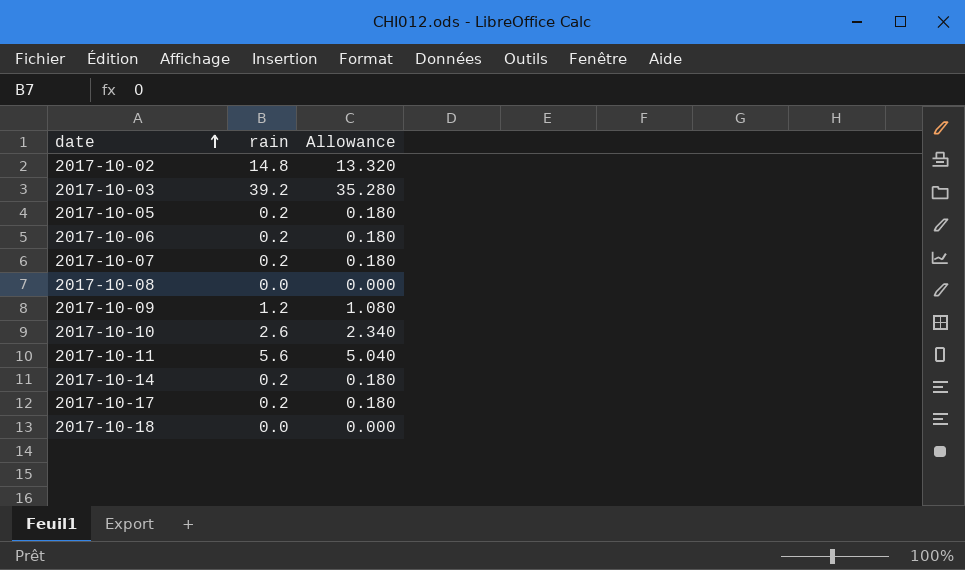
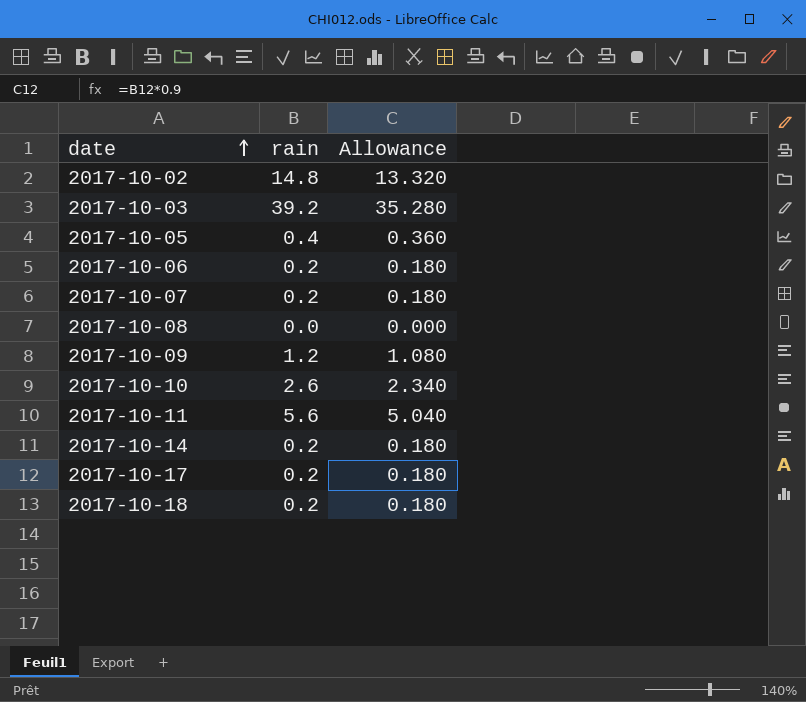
2017-10-05 | rain: 0.2 -> 0.4
2017-10-05 | Allowance: 0.180 -> 0.360
2017-10-18 | rain: 0.0 -> 0.2
2017-10-18 | Allowance: 0.000 -> 0.180

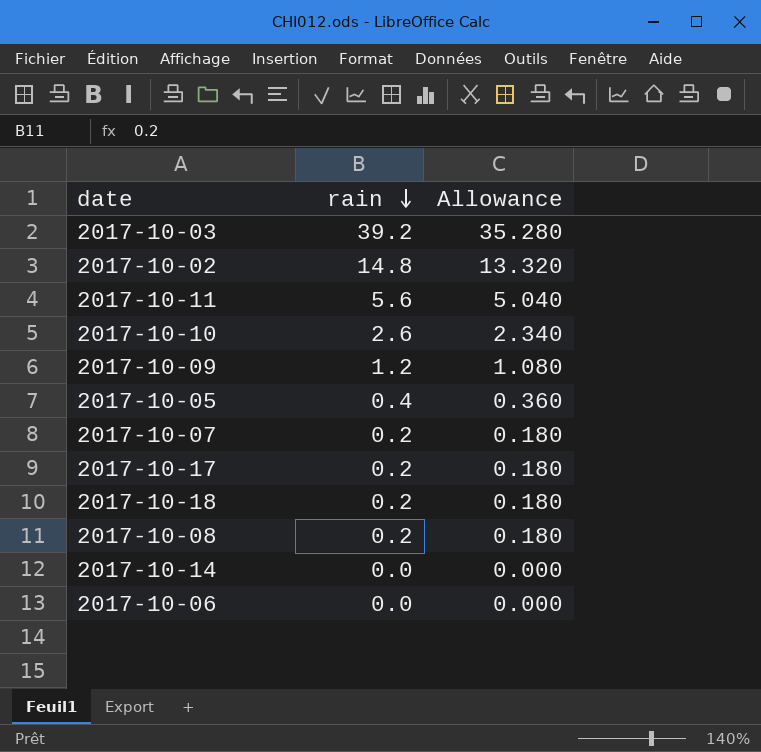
row order: date ascending -> rain descending
2017-10-08 | rain: 0.0 -> 0.2
2017-10-08 | Allowance: 0.000 -> 0.180
2017-10-14 | rain: 0.2 -> 0.0
2017-10-14 | Allowance: 0.180 -> 0.000
2017-10-06 | rain: 0.2 -> 0.0
2017-10-06 | Allowance: 0.180 -> 0.000

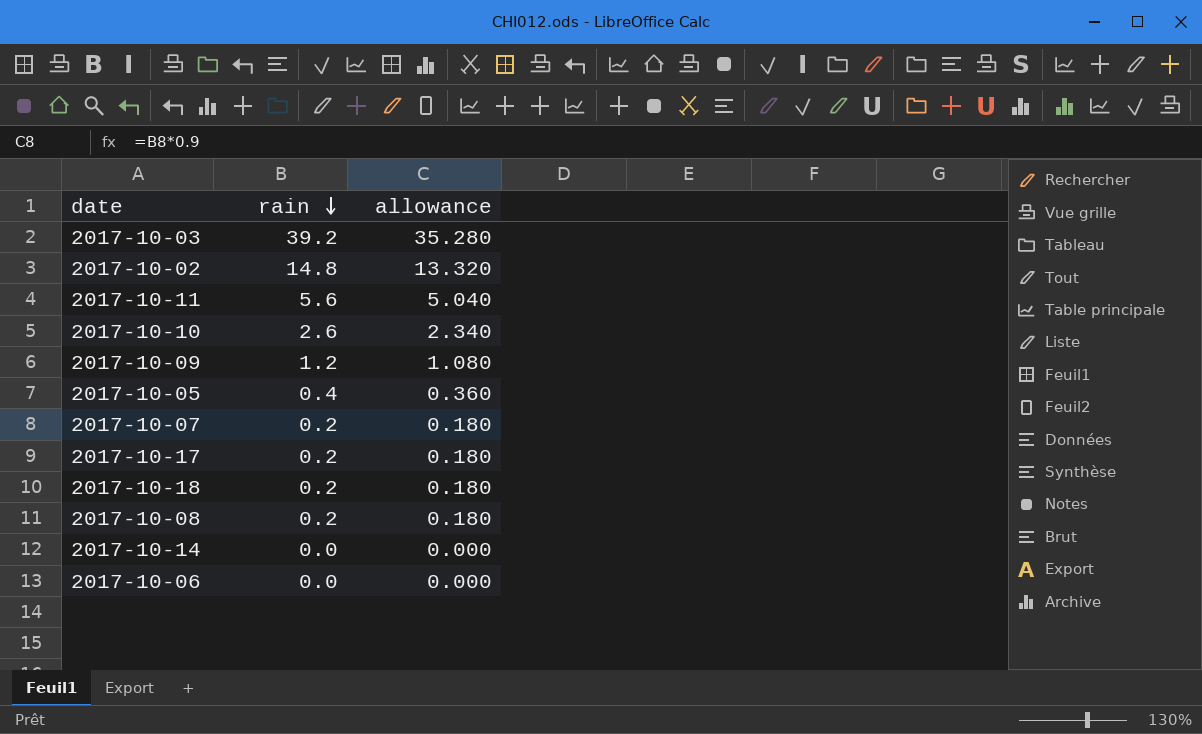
column name: Allowance -> allowance

